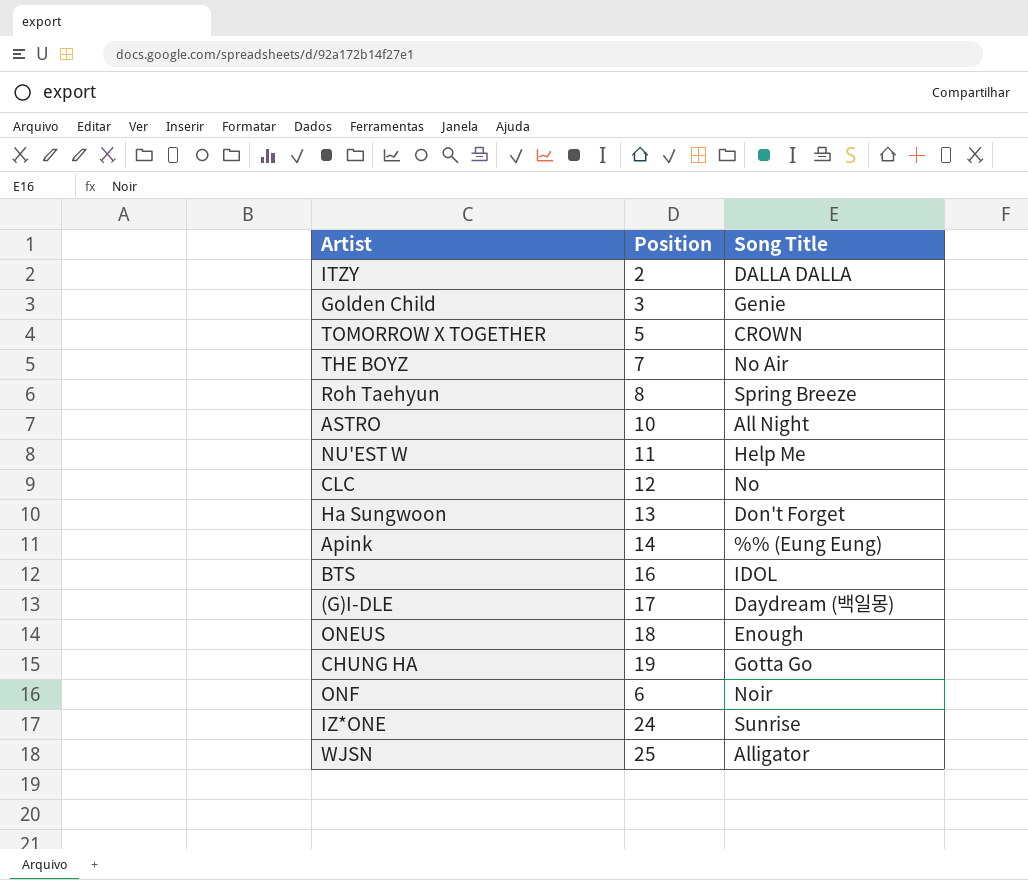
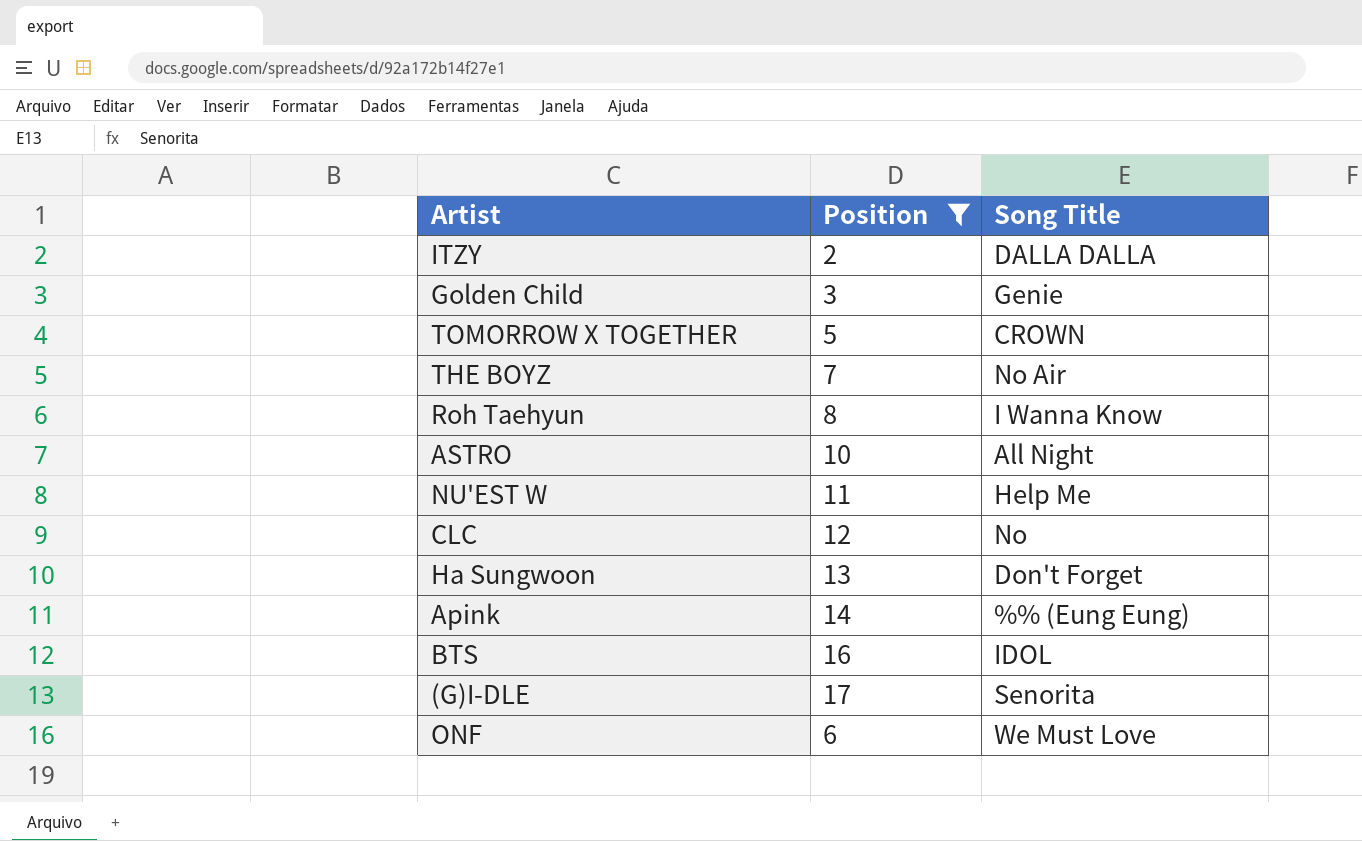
filter: none -> Position <= 17
Roh Taehyun | Song Title: Spring Breeze -> I Wanna Know
(G)I-DLE | Song Title: Daydream (백일몽) -> Senorita
ONF | Song Title: Noir -> We Must Love

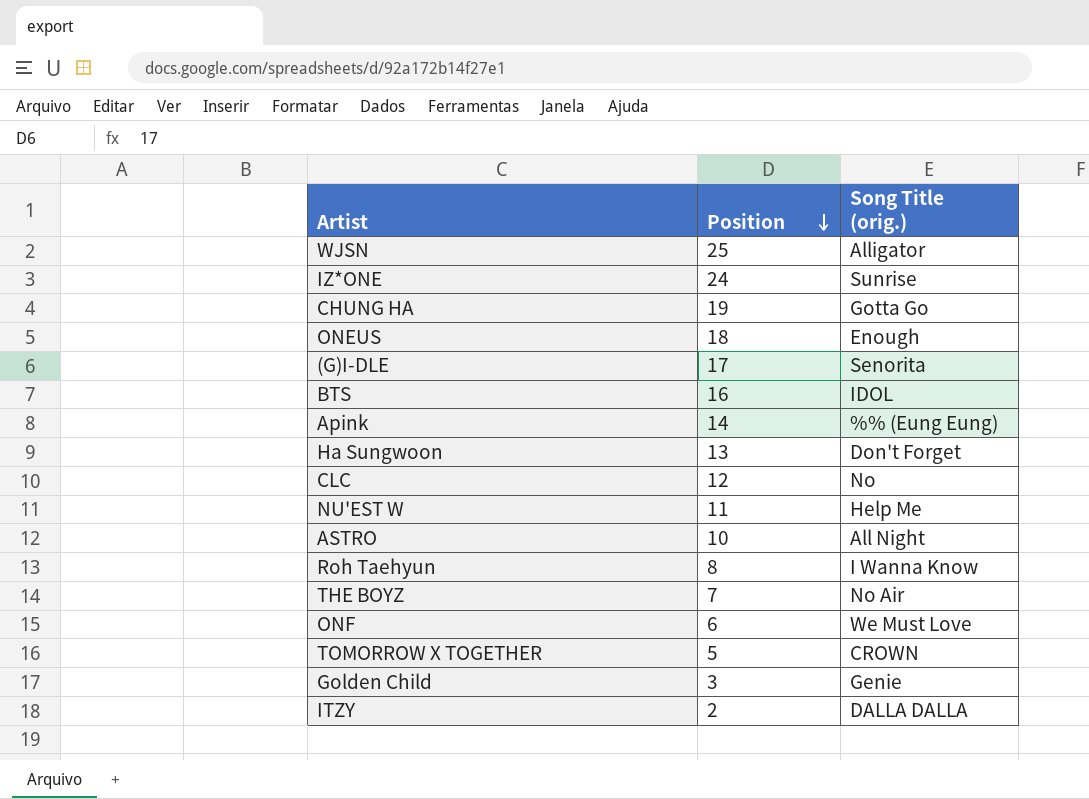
filter: Position <= 17 -> none
row order: none -> Position descending
column name: Song Title -> Song Title (orig.)

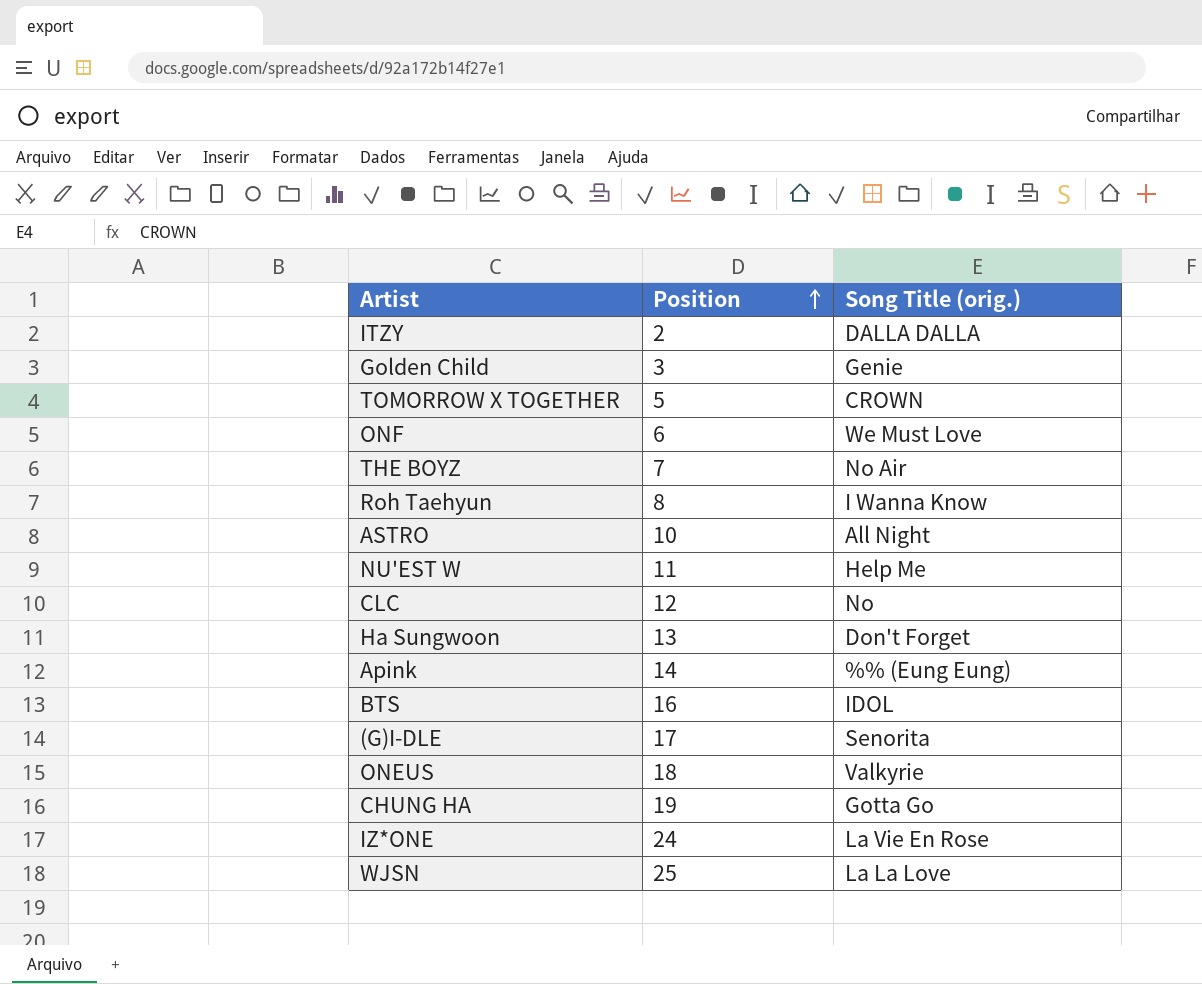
row order: Position descending -> Position ascending
ONEUS | Song Title (orig.): Enough -> Valkyrie
IZ*ONE | Song Title (orig.): Sunrise -> La Vie En Rose
WJSN | Song Title (orig.): Alligator -> La La Love

